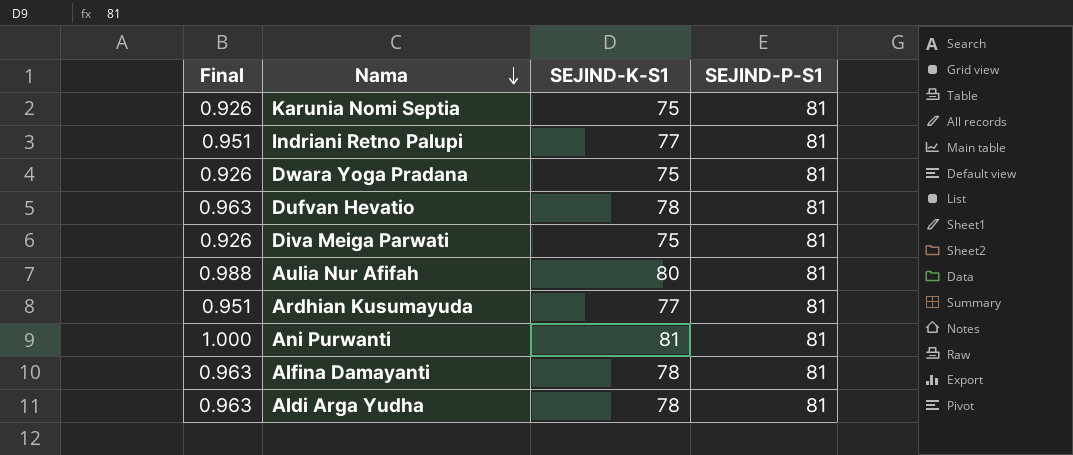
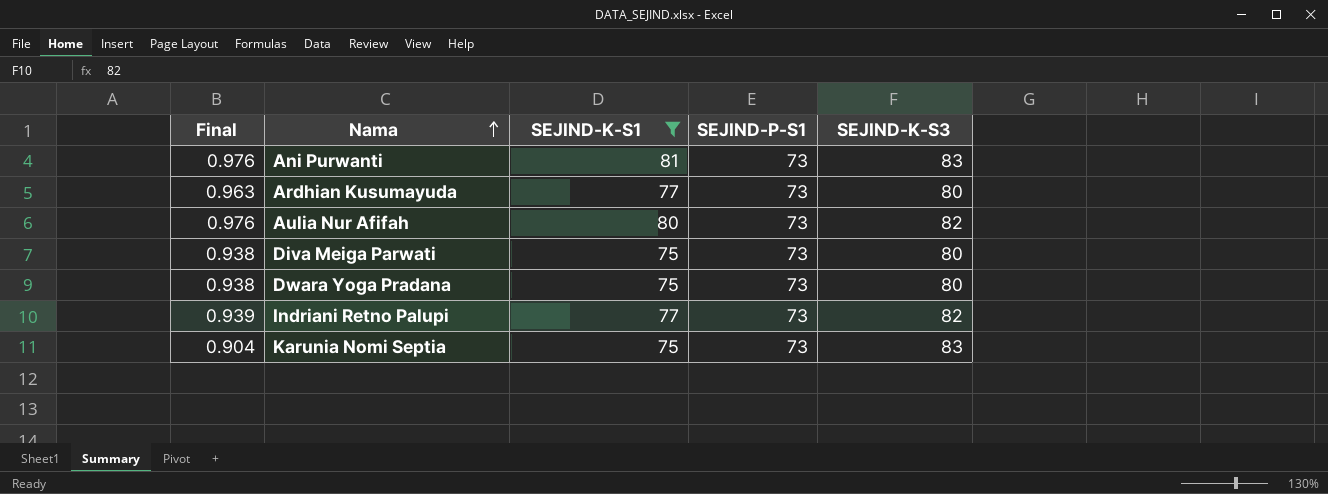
filter: none -> SEJIND-K-S1 != 78
row order: Nama descending -> Nama ascending
column Final | formula: [SEJIND-K-S1] / [SEJIND-P-S1] -> [SEJIND-K-S1] / [SEJIND-K-S3]
column SEJIND-K-S3 | position: none -> 5
Ani Purwanti | SEJIND-P-S1: 81 -> 73
Ardhian Kusumayuda | SEJIND-P-S1: 81 -> 73
Aulia Nur Afifah | SEJIND-P-S1: 81 -> 73
Diva Meiga Parwati | SEJIND-P-S1: 81 -> 73
Dwara Yoga Pradana | SEJIND-P-S1: 81 -> 73
Indriani Retno Palupi | SEJIND-P-S1: 81 -> 73
Karunia Nomi Septia | SEJIND-P-S1: 81 -> 73

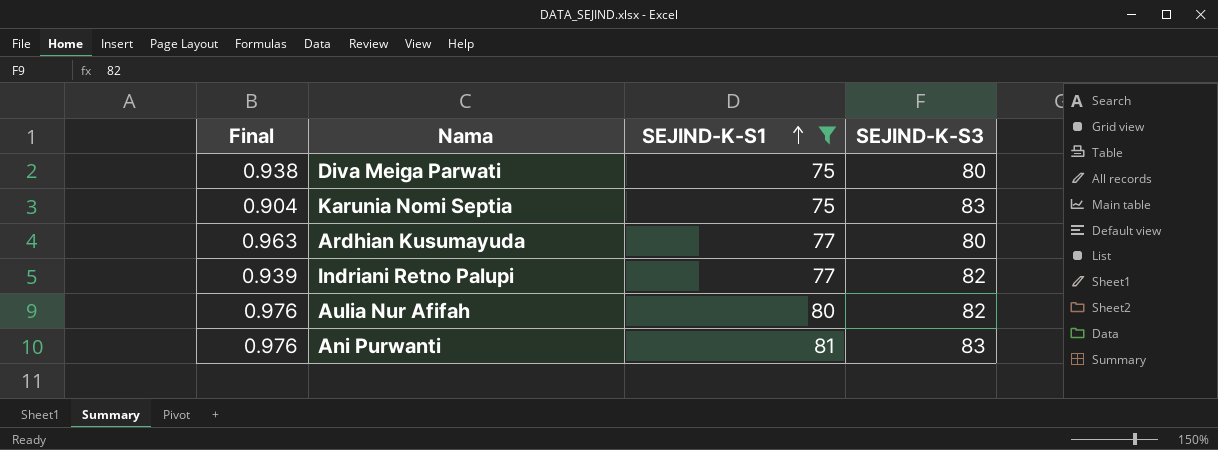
row order: Nama ascending -> SEJIND-K-S1 ascending
column SEJIND-P-S1 | position: 4 -> none
row Dwara Yoga Pradana: 0.938 | 75 | 73 | 80 -> none

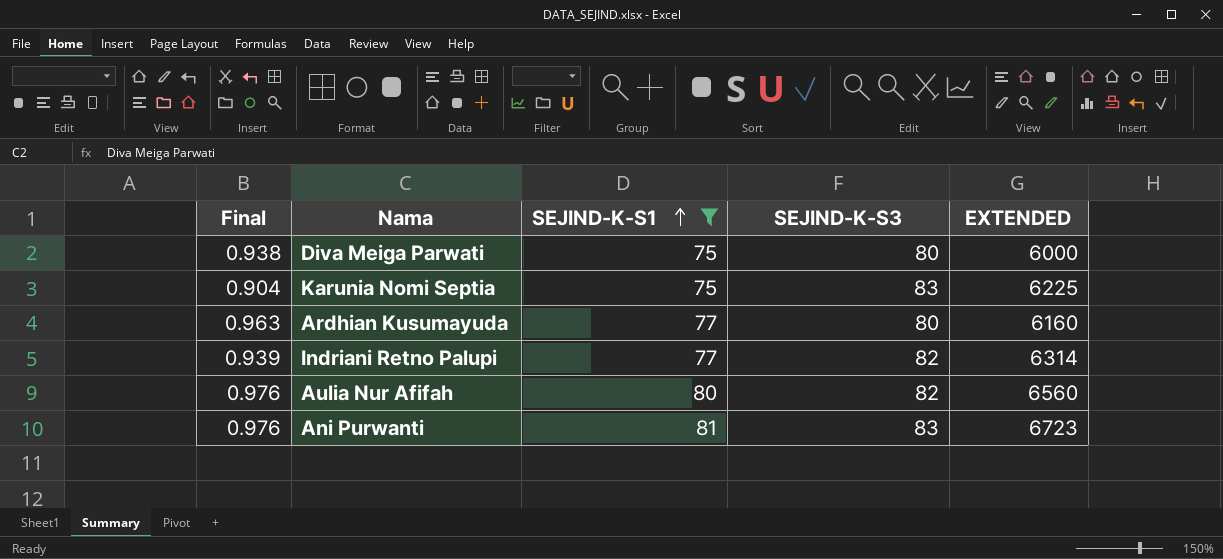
column EXTENDED | formula: none -> [SEJIND-K-S1] * [SEJIND-K-S3]

